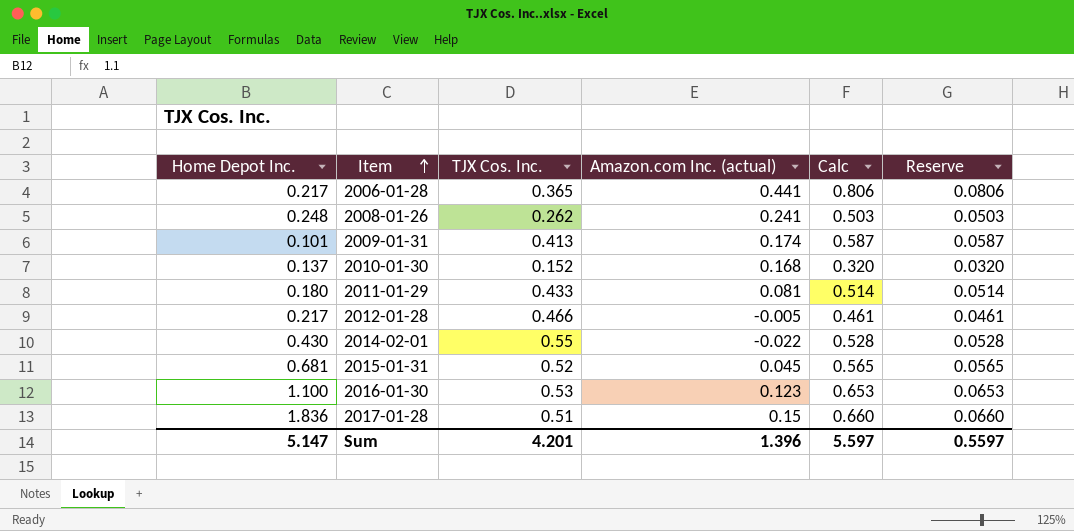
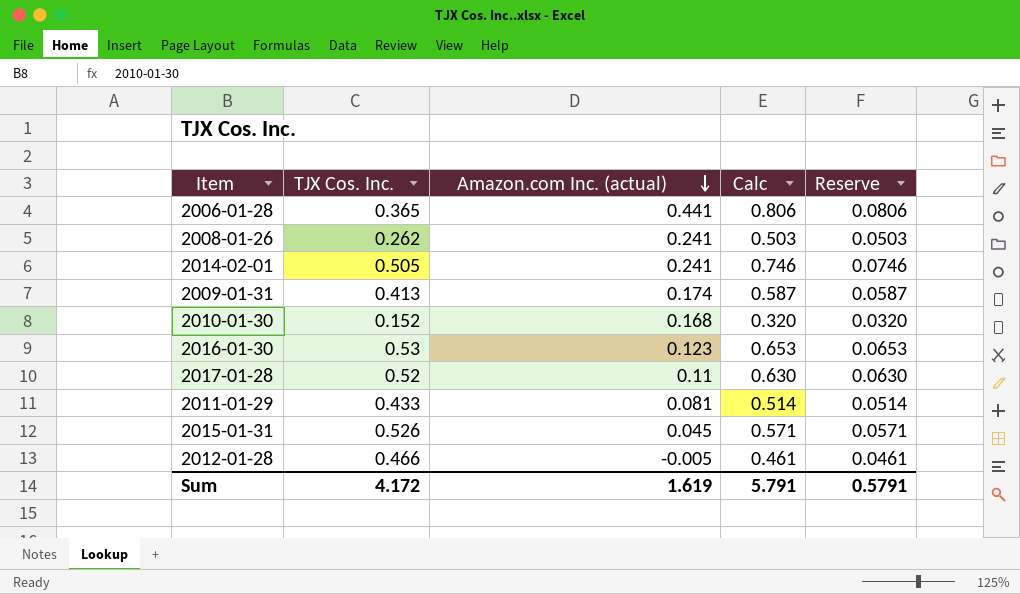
row order: Item ascending -> Amazon.com Inc. (actual) descending
column Home Depot Inc. | position: 1 -> none
2014-02-01 | TJX Cos. Inc.: 0.55 -> 0.505
2014-02-01 | Amazon.com Inc. (actual): -0.022 -> 0.241
2014-02-01 | Calc: 0.528 -> 0.746
2014-02-01 | Reserve: 0.0528 -> 0.0746
2017-01-28 | TJX Cos. Inc.: 0.51 -> 0.52
2017-01-28 | Amazon.com Inc. (actual): 0.15 -> 0.11
2017-01-28 | Calc: 0.660 -> 0.630
2017-01-28 | Reserve: 0.0660 -> 0.0630
2015-01-31 | TJX Cos. Inc.: 0.52 -> 0.526
2015-01-31 | Calc: 0.565 -> 0.571
2015-01-31 | Reserve: 0.0565 -> 0.0571
Sum | TJX Cos. Inc.: 4.201 -> 4.172
Sum | Amazon.com Inc. (actual): 1.396 -> 1.619
Sum | Calc: 5.597 -> 5.791
Sum | Reserve: 0.5597 -> 0.5791

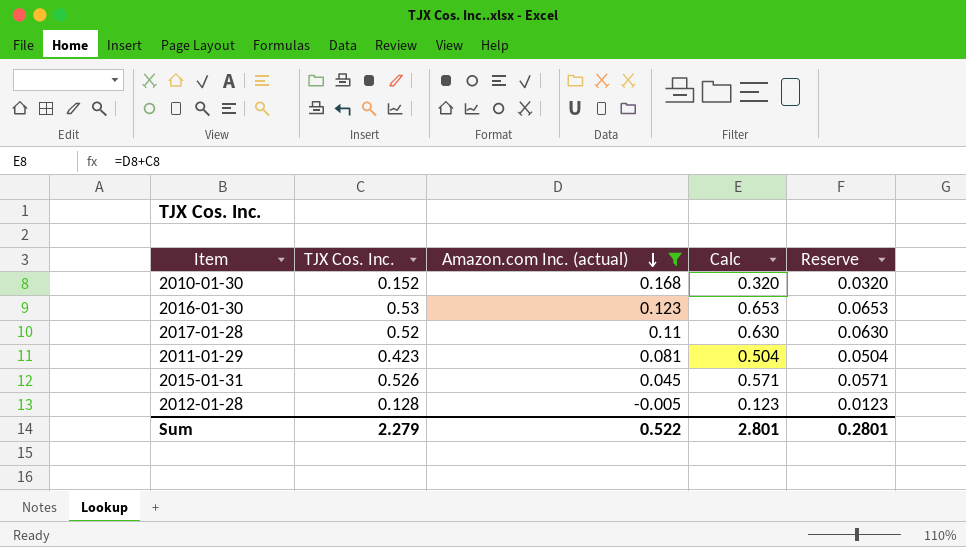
filter: none -> Amazon.com Inc. (actual) <= 0.168
2011-01-29 | TJX Cos. Inc.: 0.433 -> 0.423
2011-01-29 | Calc: 0.514 -> 0.504
2011-01-29 | Reserve: 0.0514 -> 0.0504
2012-01-28 | TJX Cos. Inc.: 0.466 -> 0.128
2012-01-28 | Calc: 0.461 -> 0.123
2012-01-28 | Reserve: 0.0461 -> 0.0123
Sum | TJX Cos. Inc.: 4.172 -> 2.279
Sum | Amazon.com Inc. (actual): 1.619 -> 0.522
Sum | Calc: 5.791 -> 2.801
Sum | Reserve: 0.5791 -> 0.2801

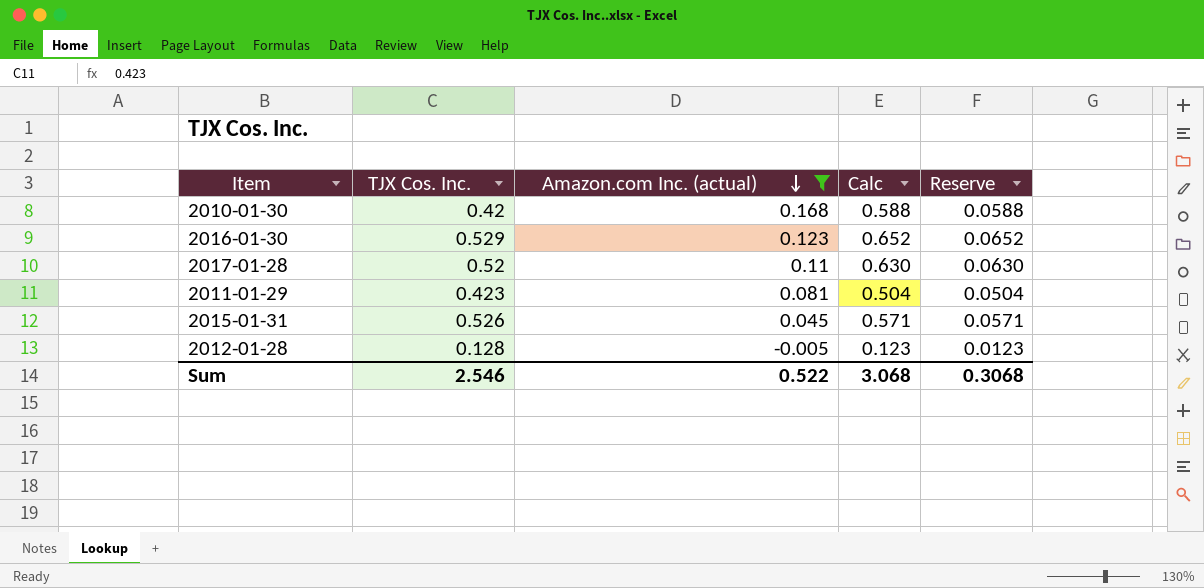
2010-01-30 | TJX Cos. Inc.: 0.152 -> 0.42
2010-01-30 | Calc: 0.320 -> 0.588
2010-01-30 | Reserve: 0.0320 -> 0.0588
2016-01-30 | TJX Cos. Inc.: 0.53 -> 0.529
2016-01-30 | Calc: 0.653 -> 0.652
2016-01-30 | Reserve: 0.0653 -> 0.0652
Sum | TJX Cos. Inc.: 2.279 -> 2.546
Sum | Calc: 2.801 -> 3.068
Sum | Reserve: 0.2801 -> 0.3068

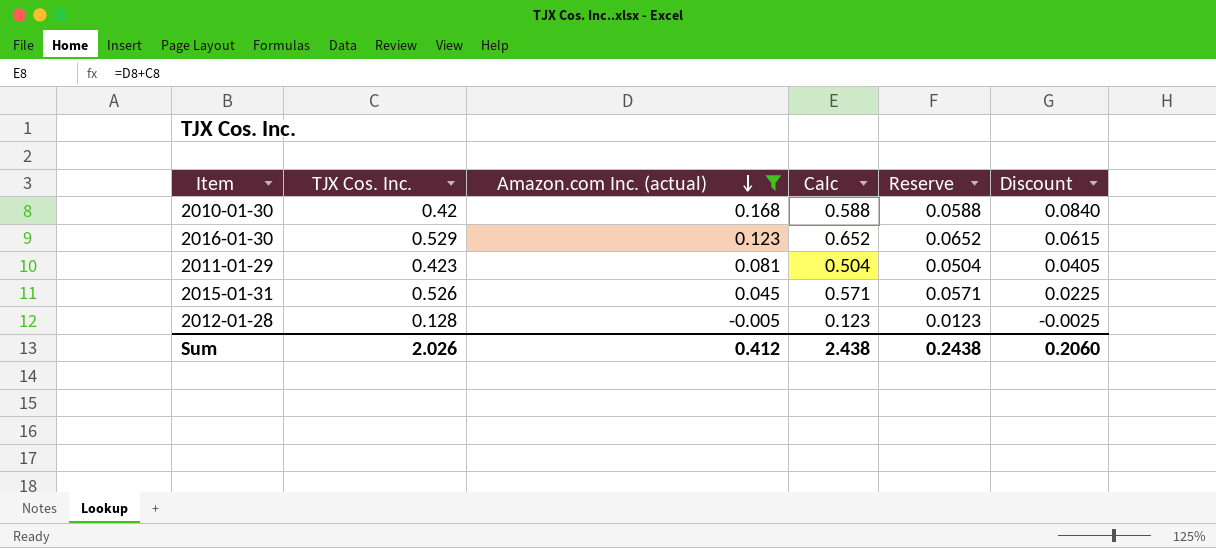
column Discount | formula: none -> [Amazon.com Inc. (actual)] * 0.5
row 2017-01-28: 0.52 | 0.11 | 0.630 | 0.0630 -> none
Sum | TJX Cos. Inc.: 2.546 -> 2.026
Sum | Amazon.com Inc. (actual): 0.522 -> 0.412
Sum | Calc: 3.068 -> 2.438
Sum | Reserve: 0.3068 -> 0.2438

